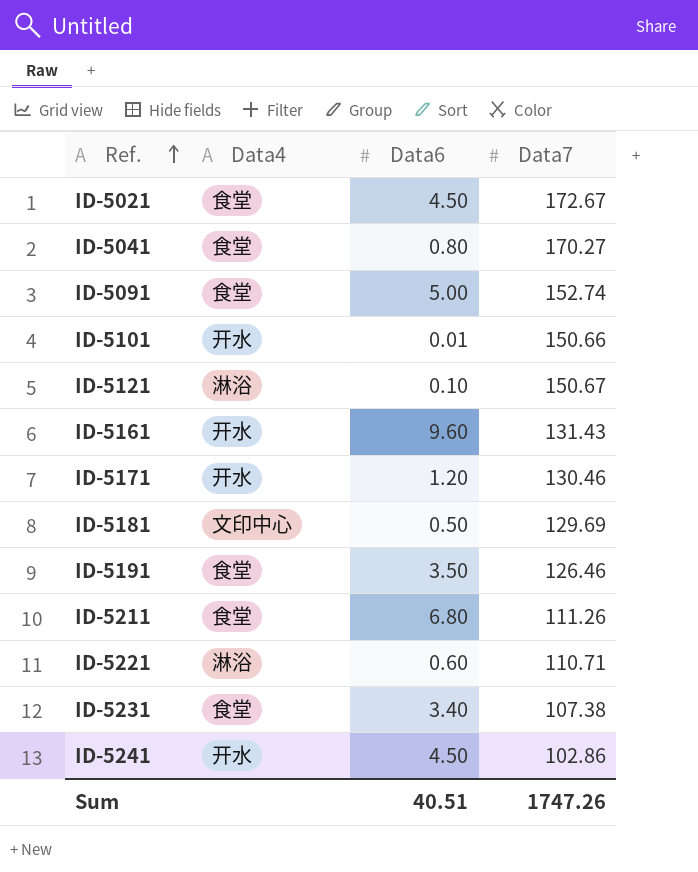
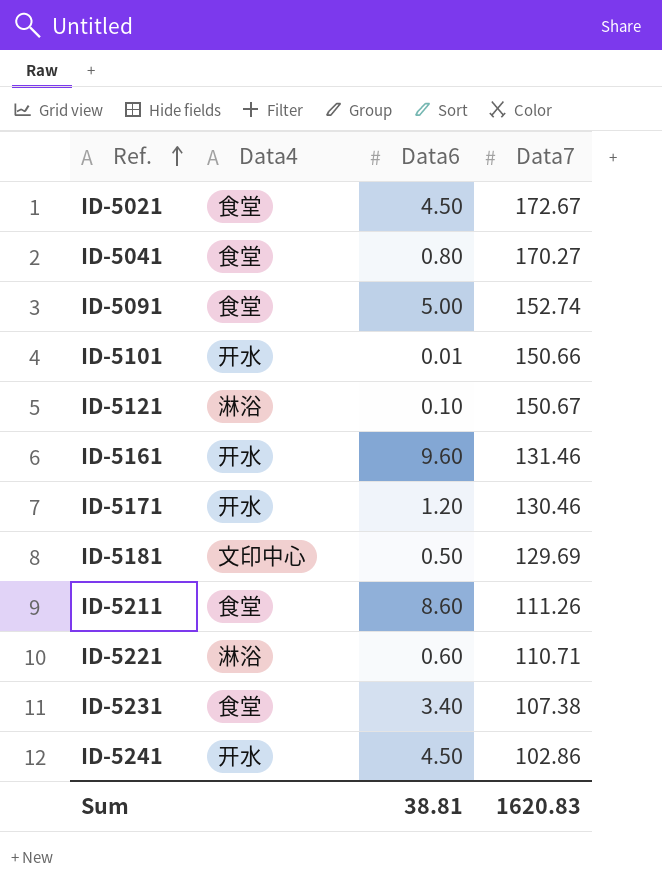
row ID-5191: 食堂 | 3.50 | 126.46 -> none
ID-5161 | Data7: 131.43 -> 131.46
ID-5211 | Data6: 6.80 -> 8.60
Sum | Data6: 40.51 -> 38.81
Sum | Data7: 1747.26 -> 1620.83

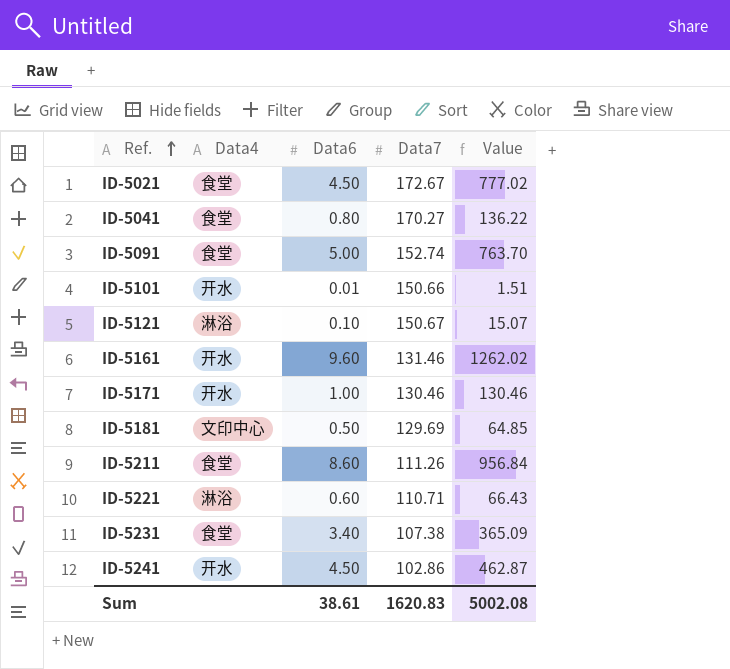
column Value | formula: none -> [Data6] * [Data7]
ID-5171 | Data6: 1.20 -> 1.00
Sum | Data6: 38.81 -> 38.61

